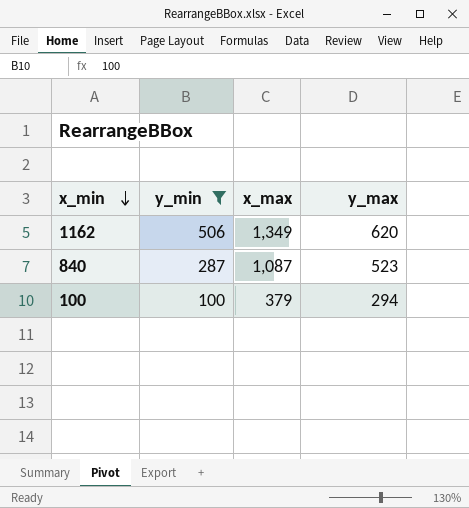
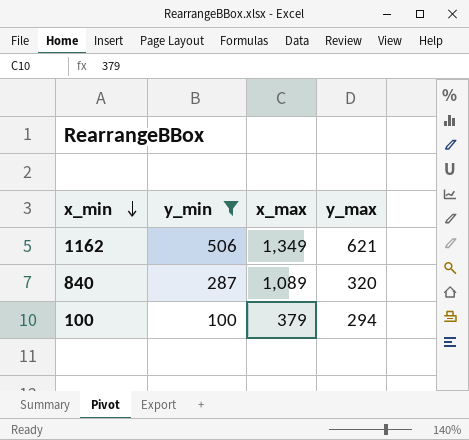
1162 | y_max: 620 -> 621
840 | x_max: 1,087 -> 1,089
840 | y_max: 523 -> 320

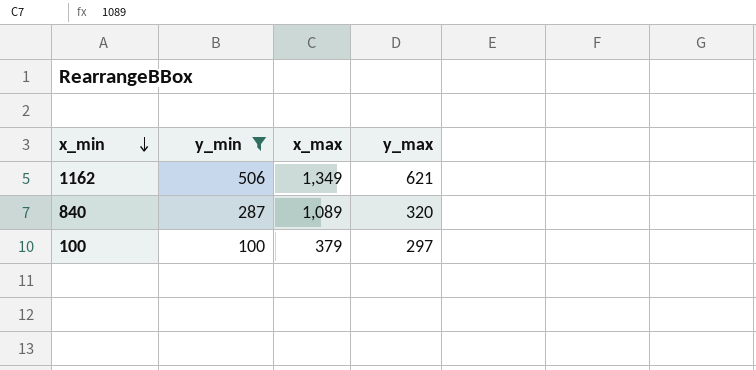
100 | y_max: 294 -> 297

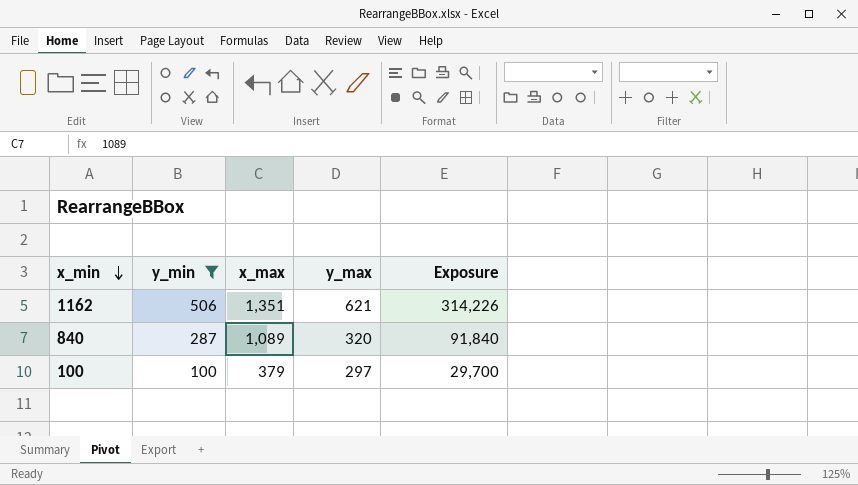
column Exposure | formula: none -> [y_min] * [y_max]
1162 | x_max: 1,349 -> 1,351

